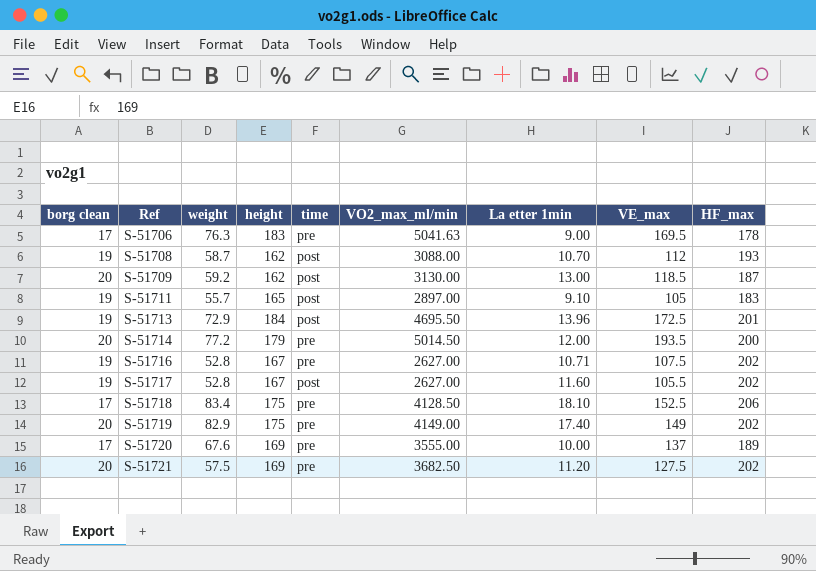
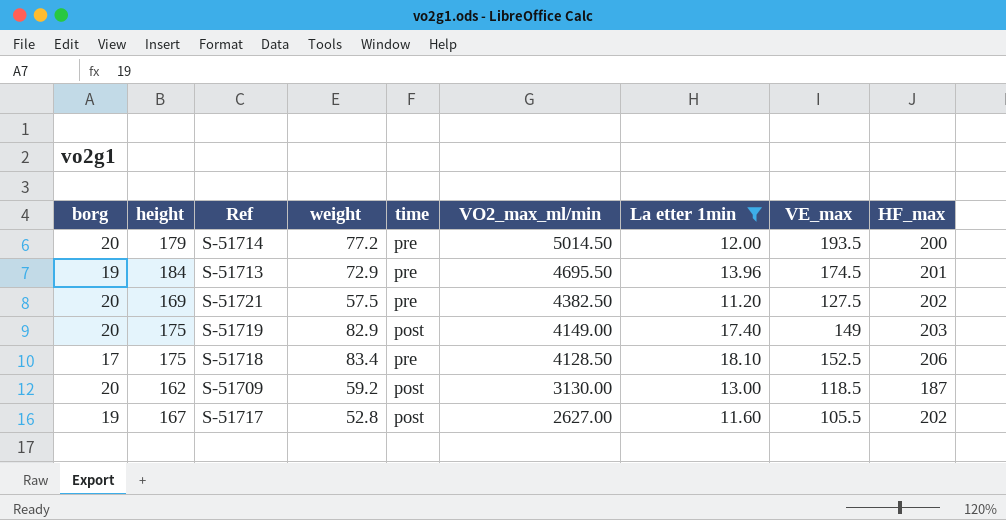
filter: none -> La etter 1min >= 11.20
row order: Ref ascending -> VO2_max_ml/min descending
column name: borg clean -> borg
column height | position: 4 -> 2
S-51713 | time: post -> pre
S-51713 | VE_max: 172.5 -> 174.5
S-51721 | VO2_max_ml/min: 3682.50 -> 4382.50
S-51719 | time: pre -> post
S-51719 | HF_max: 202 -> 203

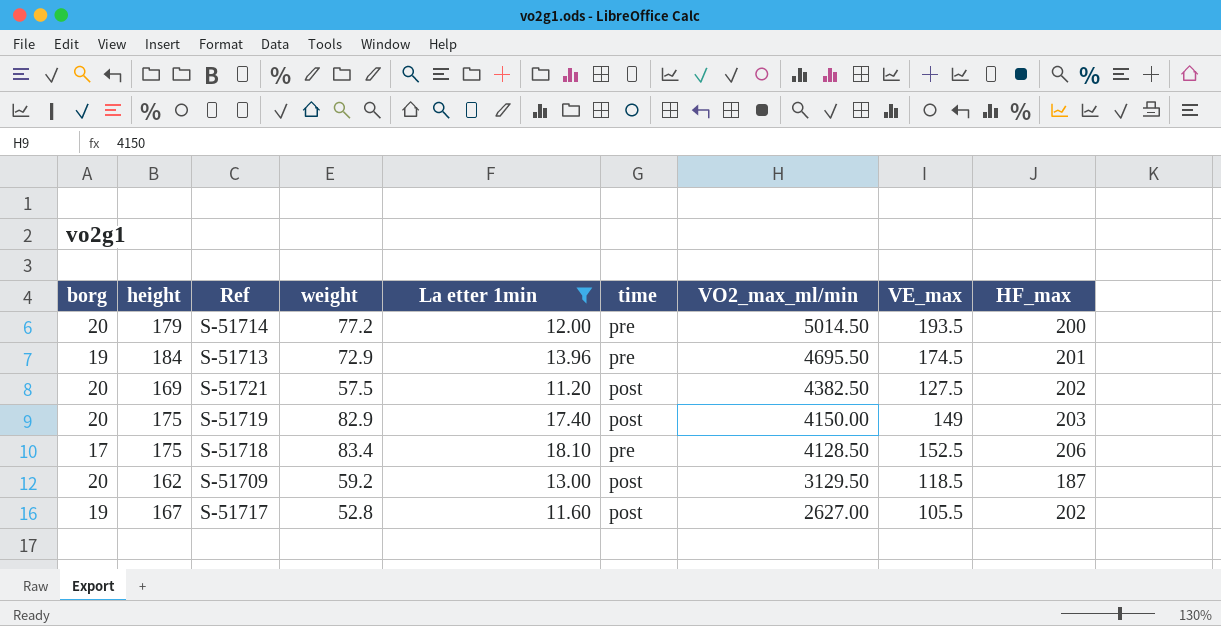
column La etter 1min | position: 7 -> 5
S-51721 | time: pre -> post
S-51719 | VO2_max_ml/min: 4149.00 -> 4150.00
S-51709 | VO2_max_ml/min: 3130.00 -> 3129.50

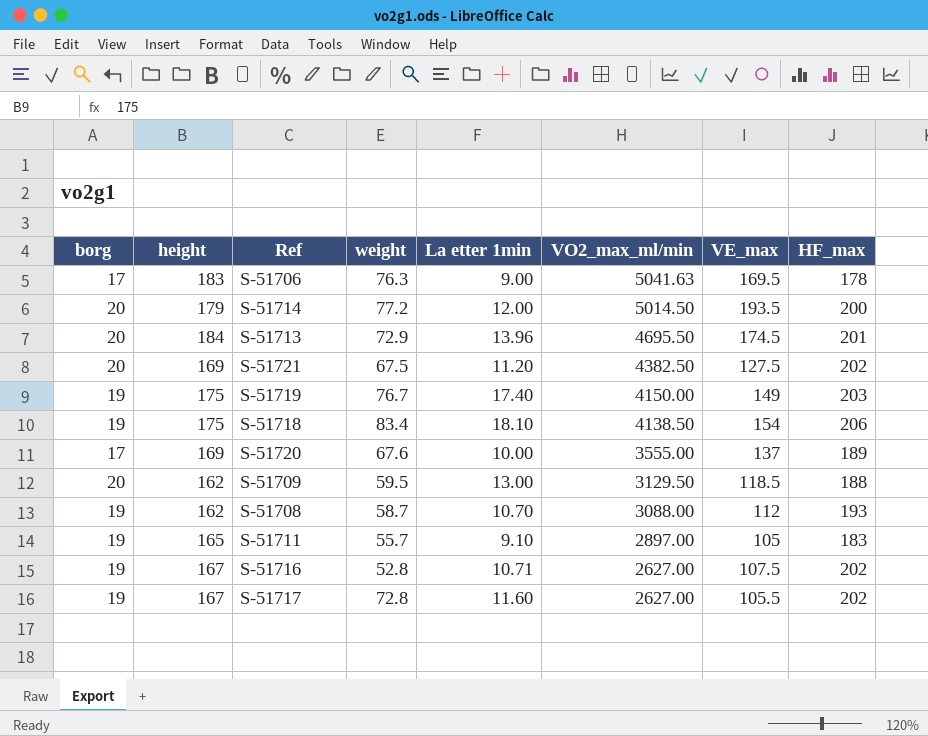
filter: La etter 1min >= 11.20 -> none
column time | position: 6 -> none
S-51713 | borg: 19 -> 20
S-51721 | weight: 57.5 -> 67.5
S-51719 | borg: 20 -> 19
S-51719 | weight: 82.9 -> 76.7
S-51718 | borg: 17 -> 19
S-51718 | VO2_max_ml/min: 4128.50 -> 4138.50
S-51718 | VE_max: 152.5 -> 154
S-51709 | weight: 59.2 -> 59.5
S-51709 | HF_max: 187 -> 188
S-51717 | weight: 52.8 -> 72.8

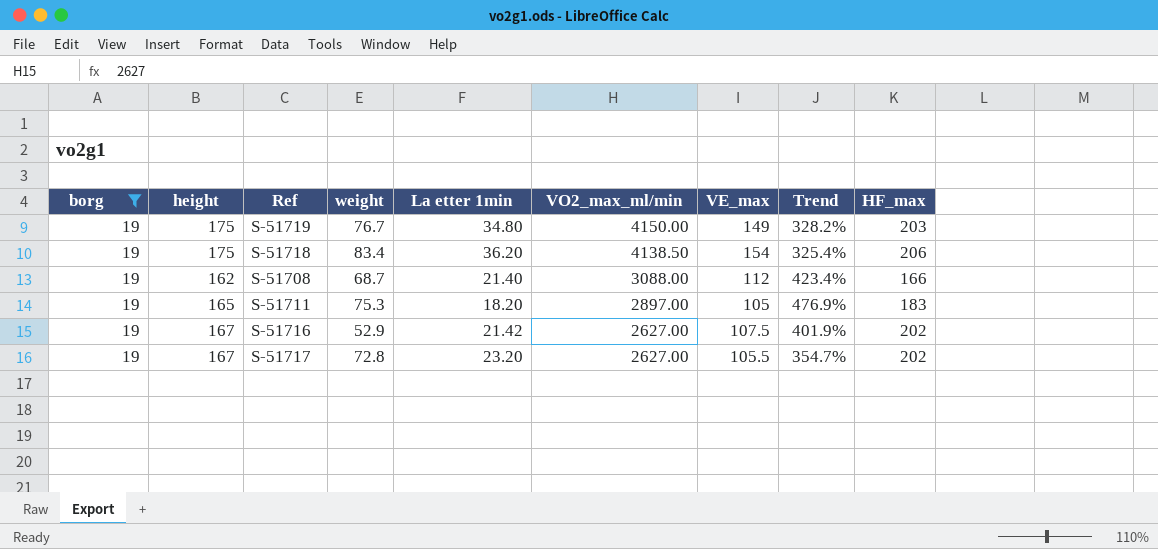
filter: none -> borg = 19
column Trend | formula: none -> ([VE_max] - [La etter 1min]) / [La etter 1min]
S-51719 | La etter 1min: 17.40 -> 34.80
S-51718 | La etter 1min: 18.10 -> 36.20
S-51708 | weight: 58.7 -> 68.7
S-51708 | La etter 1min: 10.70 -> 21.40
S-51708 | HF_max: 193 -> 166
S-51711 | weight: 55.7 -> 75.3
S-51711 | La etter 1min: 9.10 -> 18.20
S-51716 | weight: 52.8 -> 52.9
S-51716 | La etter 1min: 10.71 -> 21.42
S-51717 | La etter 1min: 11.60 -> 23.20

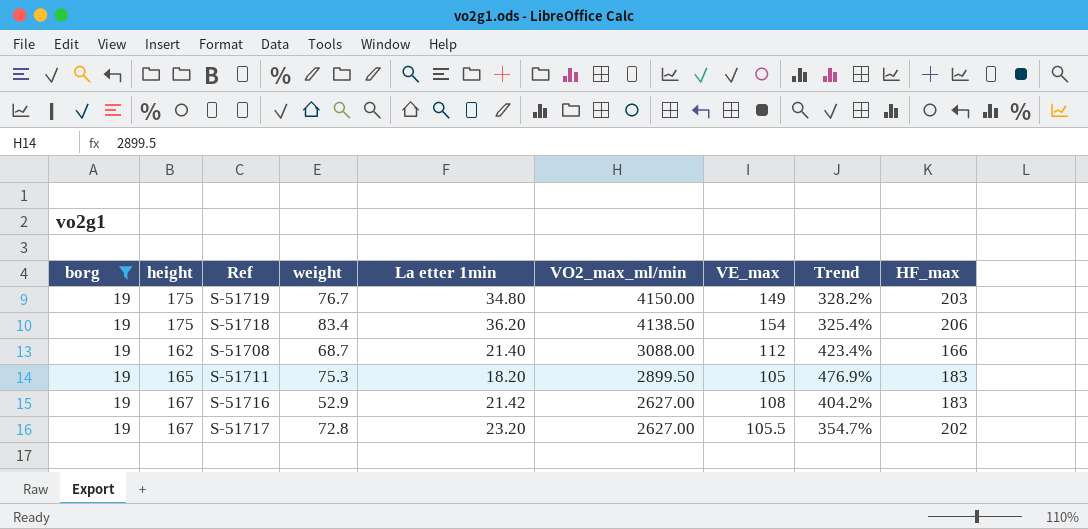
S-51711 | VO2_max_ml/min: 2897.00 -> 2899.50
S-51716 | VE_max: 107.5 -> 108
S-51716 | Trend: 401.9% -> 404.2%
S-51716 | HF_max: 202 -> 183

